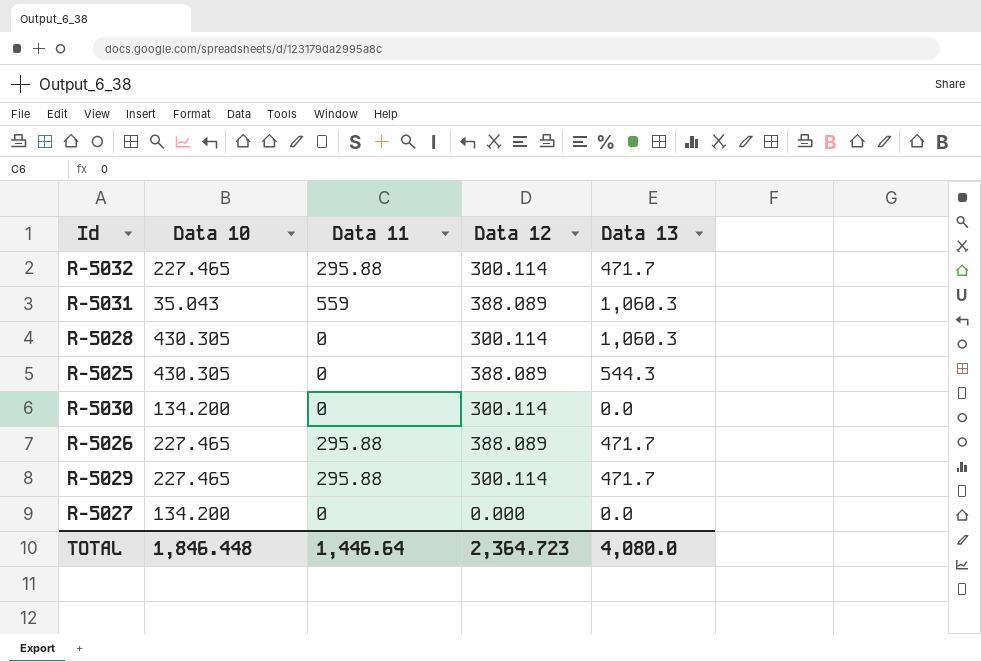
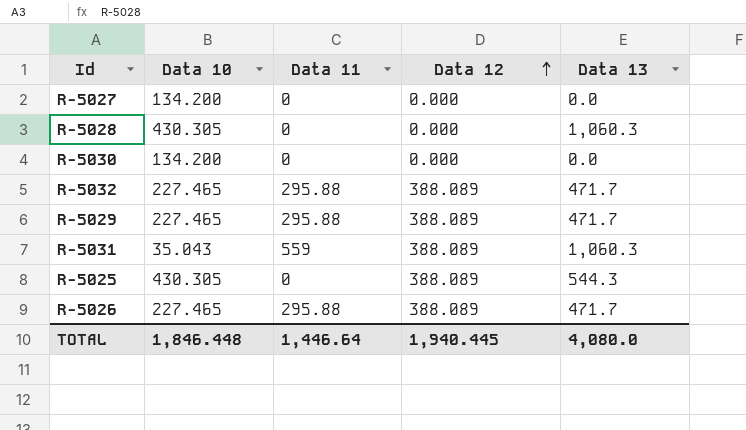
row order: none -> Data 12 ascending
R-5028 | Data 12: 300.114 -> 0.000
R-5030 | Data 12: 300.114 -> 0.000
R-5032 | Data 12: 300.114 -> 388.089
R-5029 | Data 12: 300.114 -> 388.089
TOTAL | Data 12: 2,364.723 -> 1,940.445

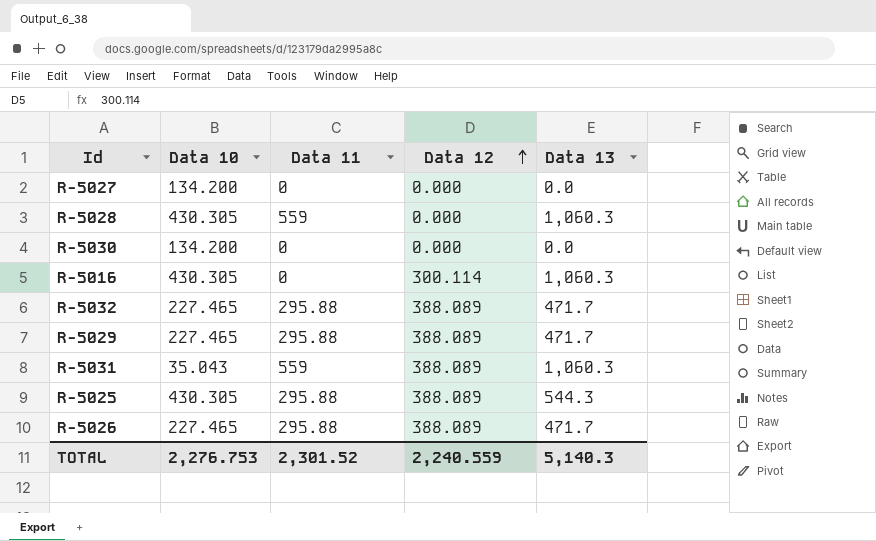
R-5028 | Data 11: 0 -> 559
row R-5016: none -> 430.305 | 0 | 300.114 | 1,060.3
R-5025 | Data 11: 0 -> 295.88
TOTAL | Data 10: 1,846.448 -> 2,276.753
TOTAL | Data 11: 1,446.64 -> 2,301.52
TOTAL | Data 12: 1,940.445 -> 2,240.559
TOTAL | Data 13: 4,080.0 -> 5,140.3

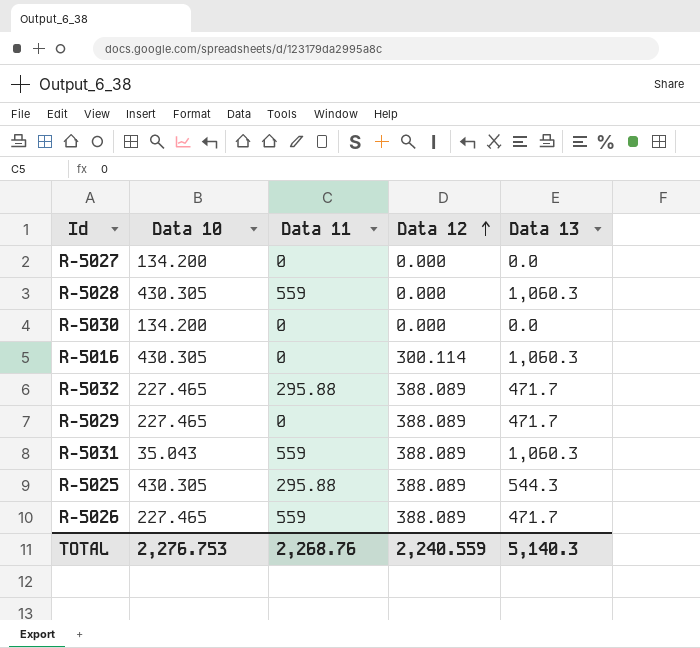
R-5029 | Data 11: 295.88 -> 0
R-5026 | Data 11: 295.88 -> 559
TOTAL | Data 11: 2,301.52 -> 2,268.76

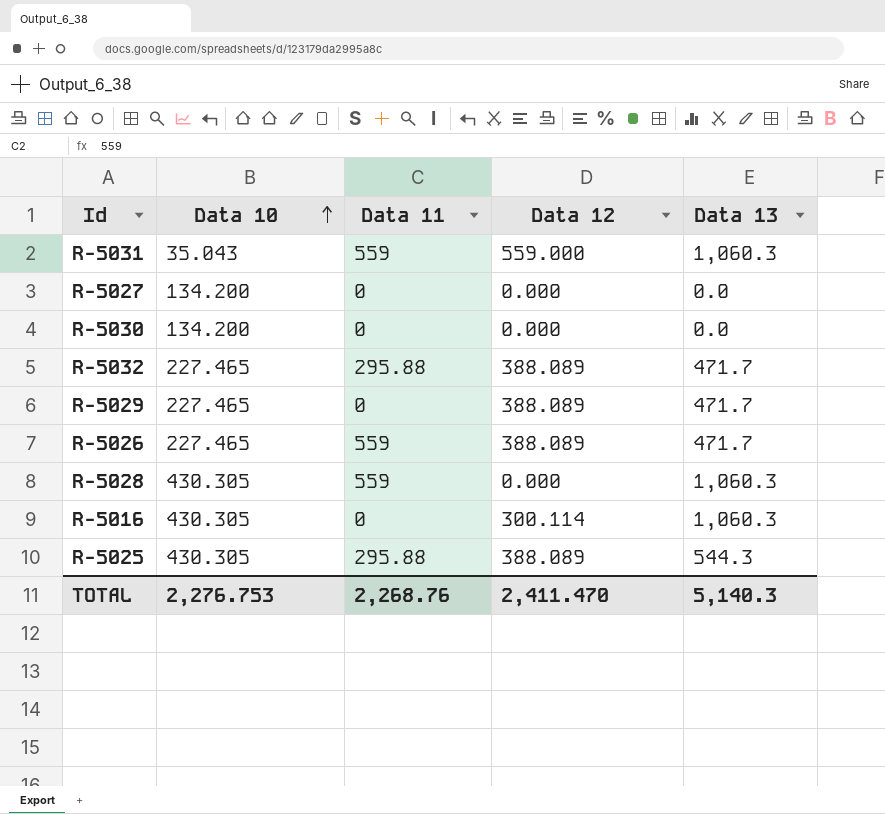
row order: Data 12 ascending -> Data 10 ascending
R-5031 | Data 12: 388.089 -> 559.000
TOTAL | Data 12: 2,240.559 -> 2,411.470

